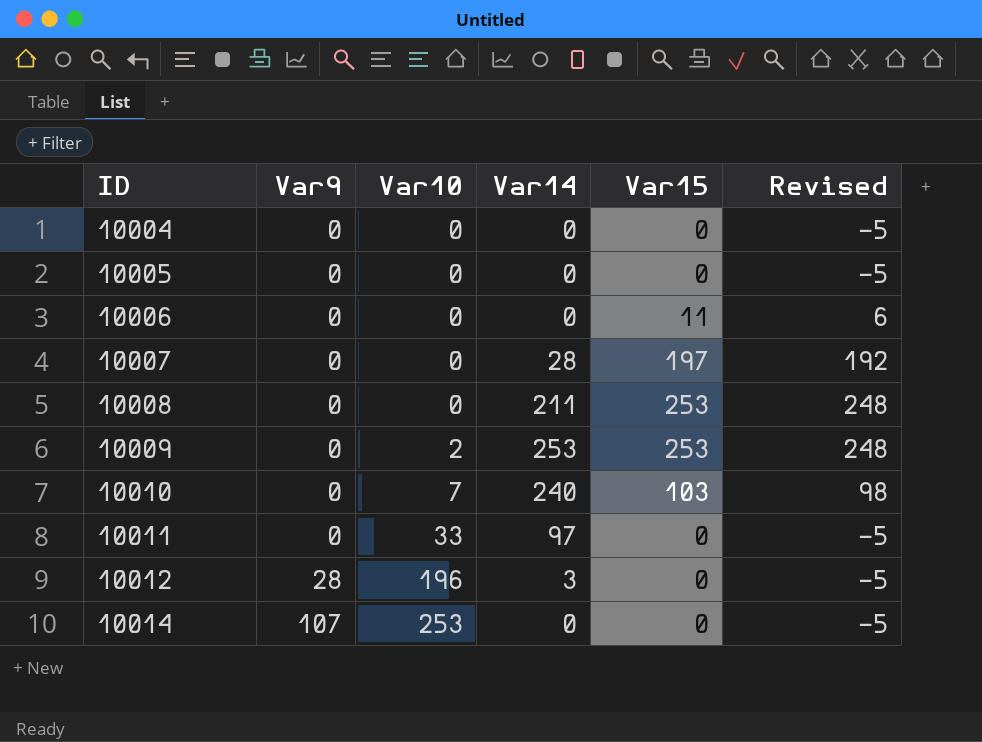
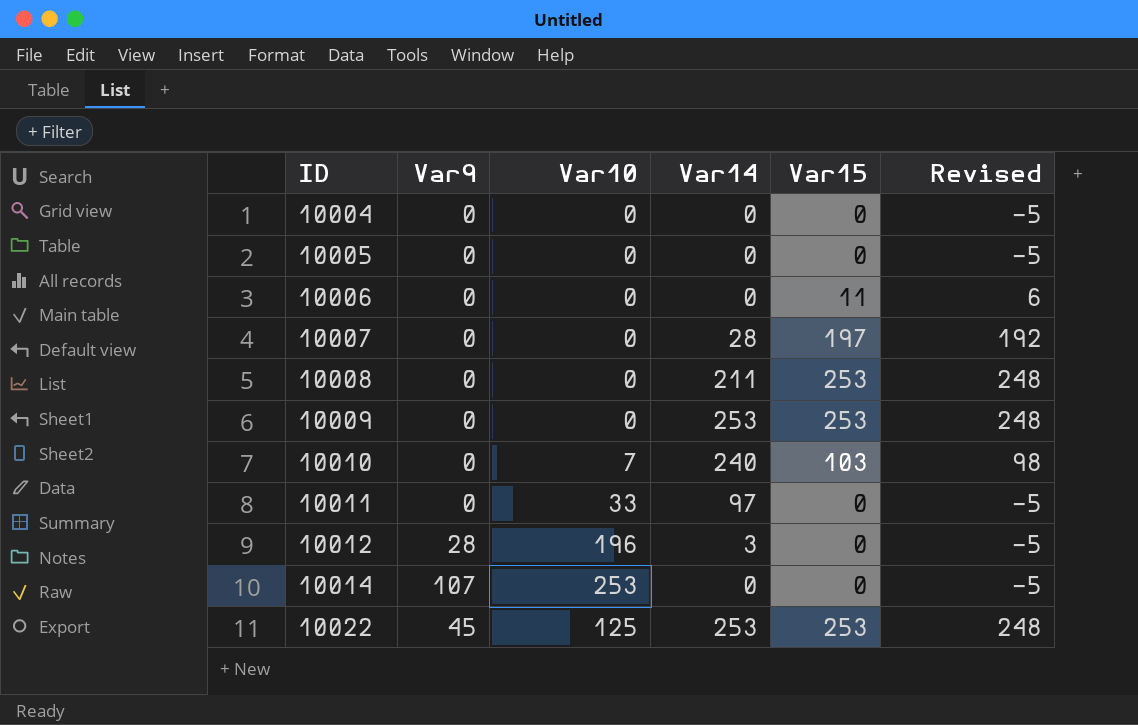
10009 | Var10: 2 -> 0
row 10022: none -> 45 | 125 | 253 | 253 | 248

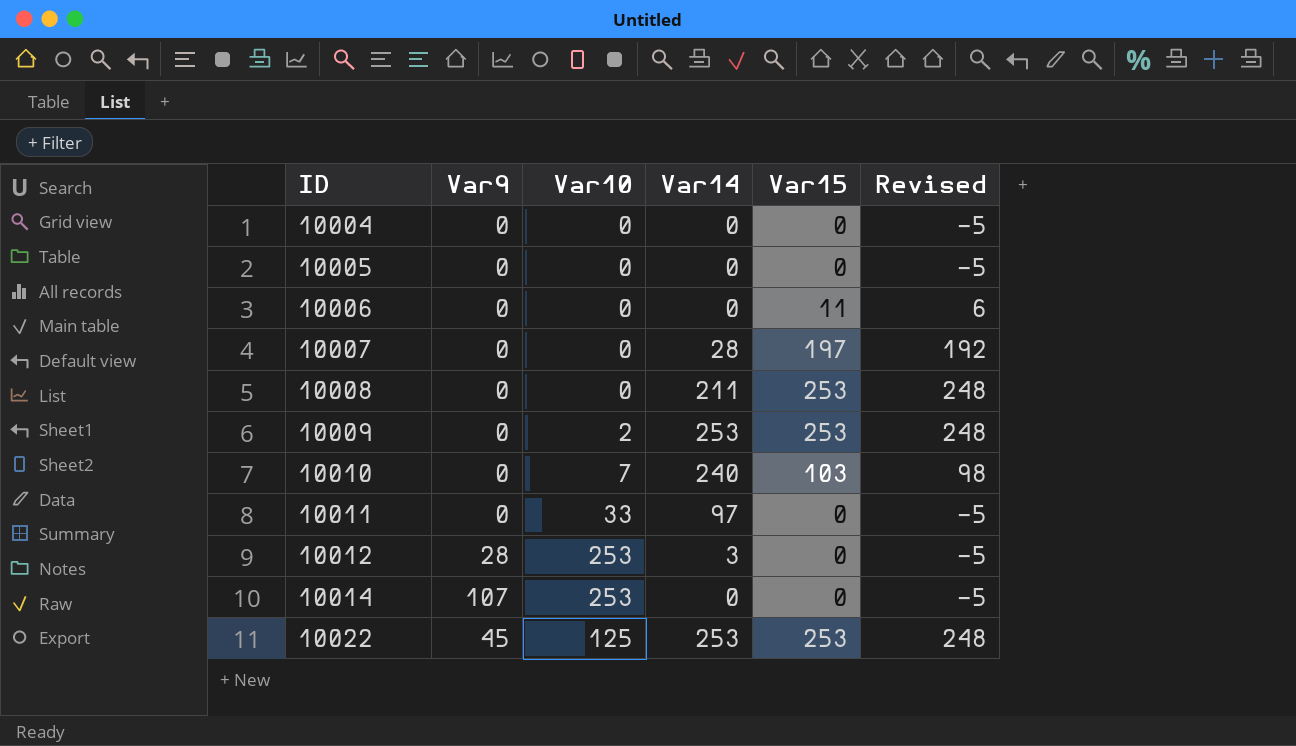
10009 | Var10: 0 -> 2
10012 | Var10: 196 -> 253

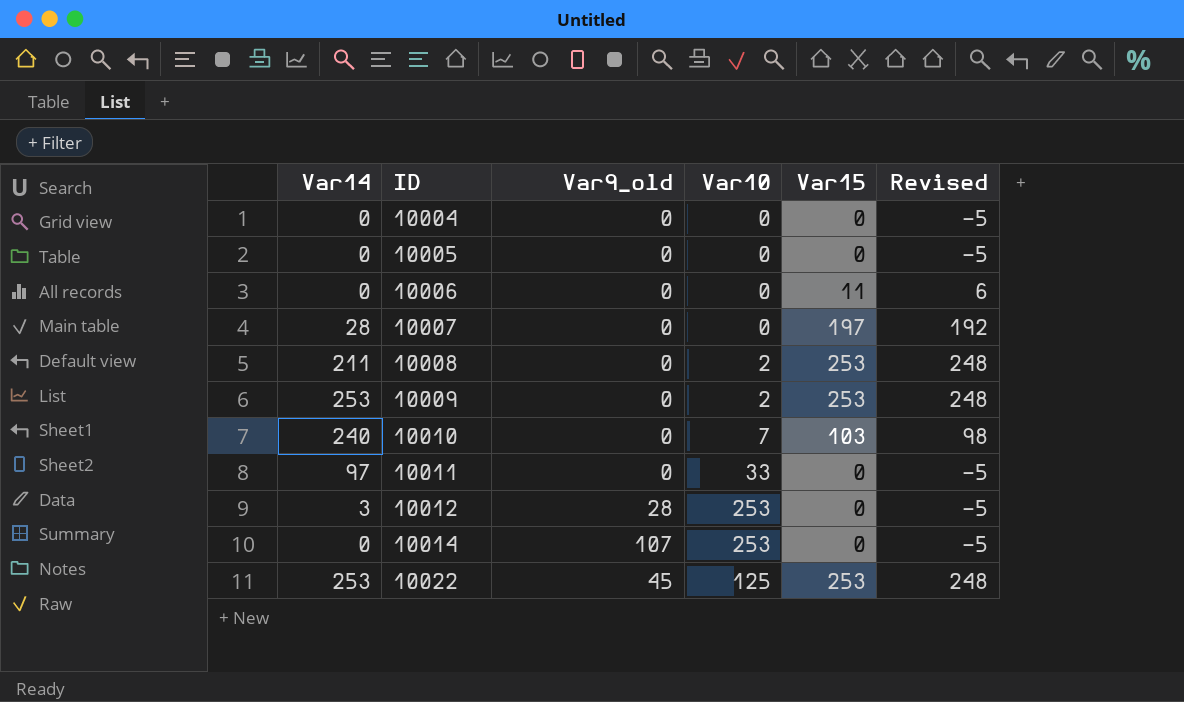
column Var14 | position: 4 -> 1
column name: Var9 -> Var9_old
10008 | Var10: 0 -> 2

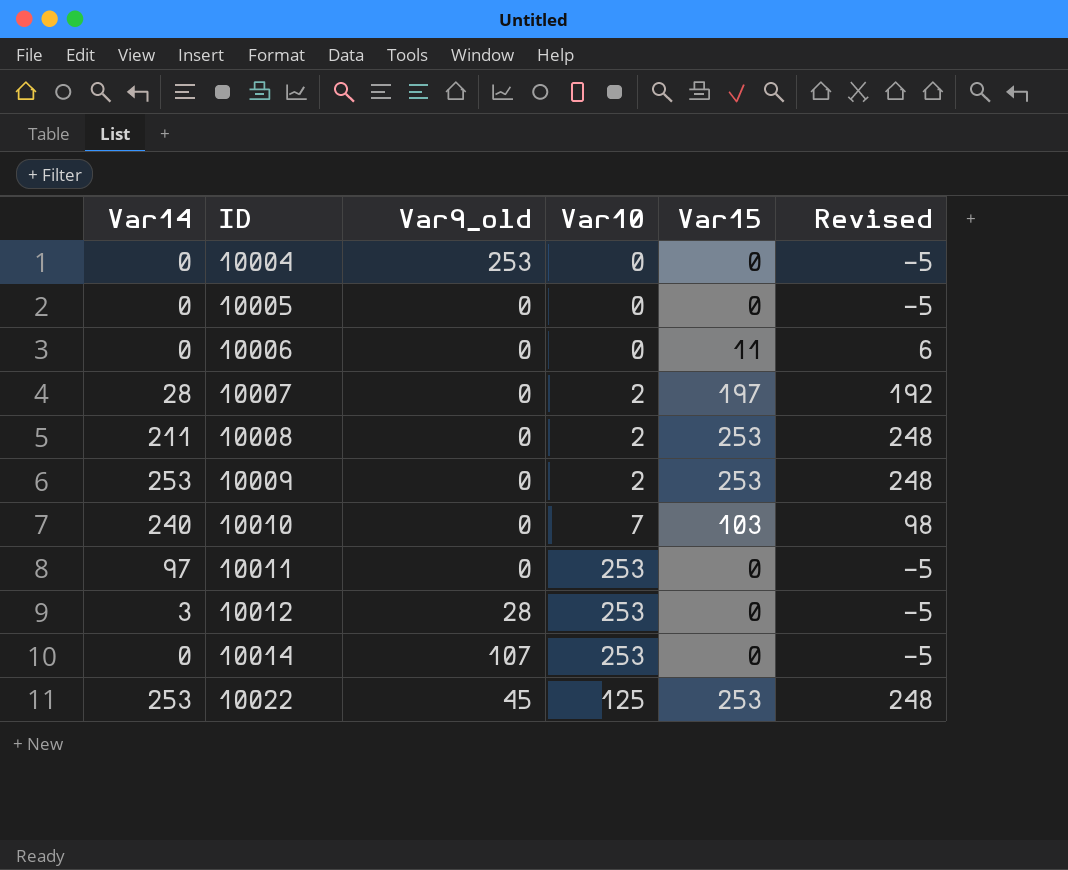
10004 | Var9_old: 0 -> 253
10007 | Var10: 0 -> 2
10011 | Var10: 33 -> 253

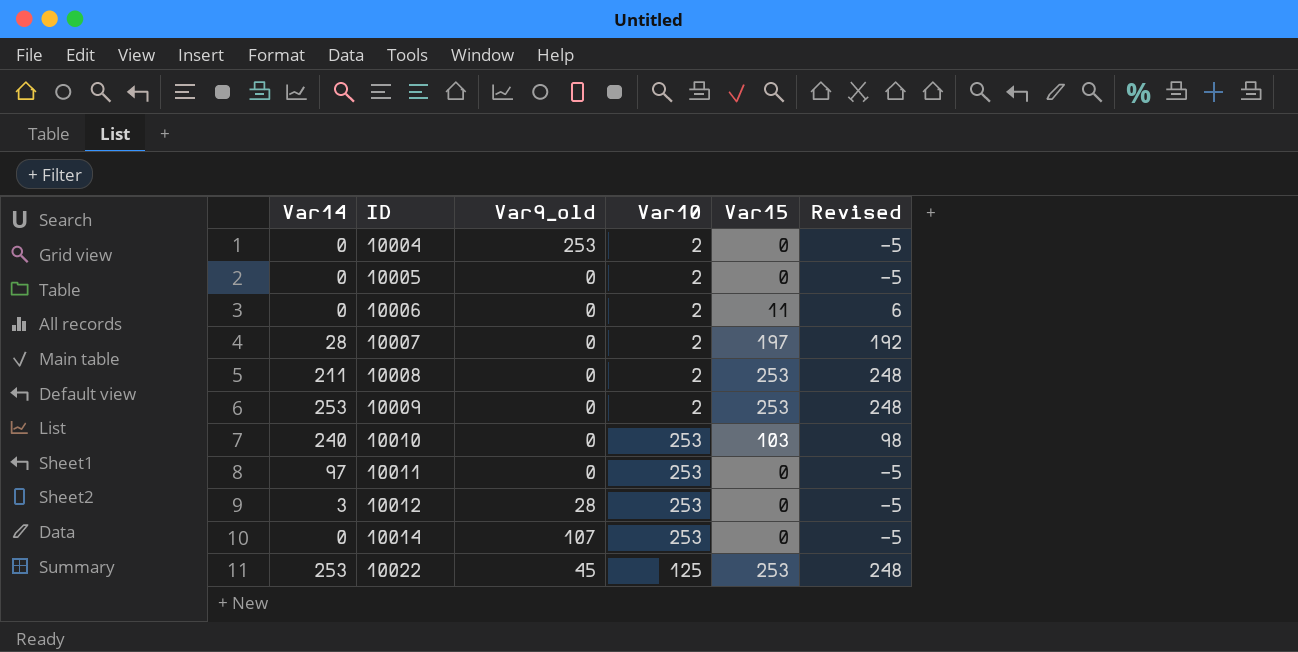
10004 | Var10: 0 -> 2
10005 | Var10: 0 -> 2
10006 | Var10: 0 -> 2
10010 | Var10: 7 -> 253

